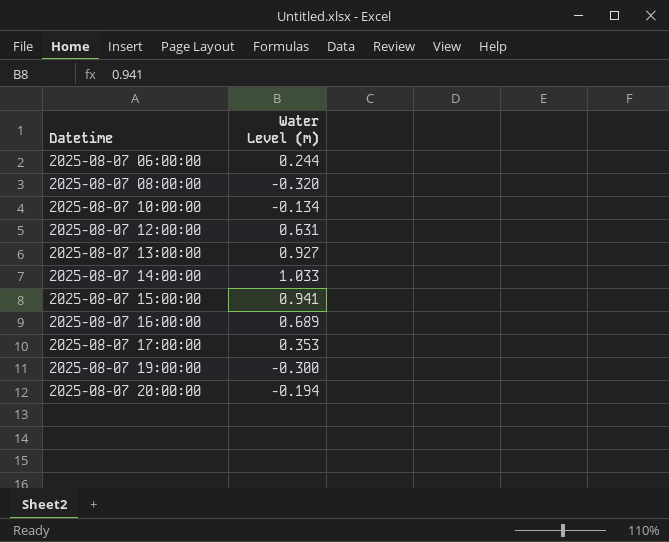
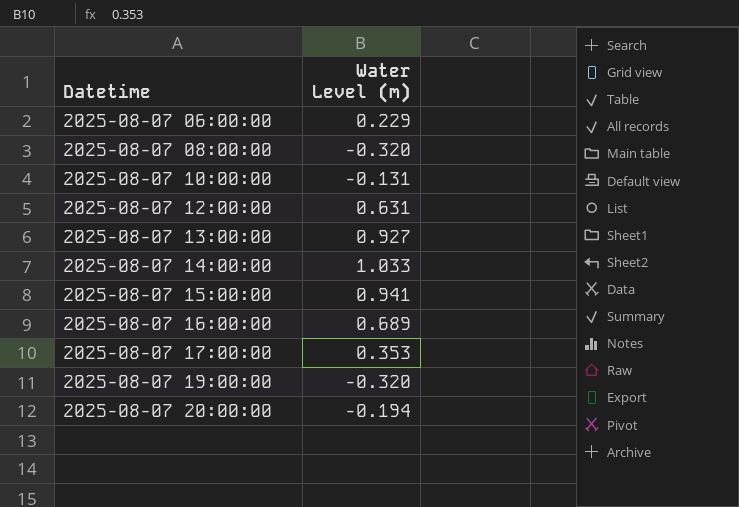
2025-08-07 06:00:00 | Water Level (m): 0.244 -> 0.229
2025-08-07 10:00:00 | Water Level (m): -0.134 -> -0.131
2025-08-07 19:00:00 | Water Level (m): -0.300 -> -0.320

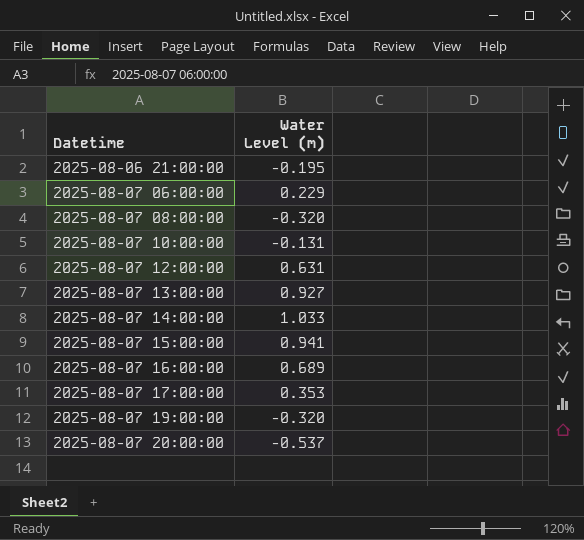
row 2025-08-06 21:00:00: none -> -0.195
2025-08-07 20:00:00 | Water Level (m): -0.194 -> -0.537

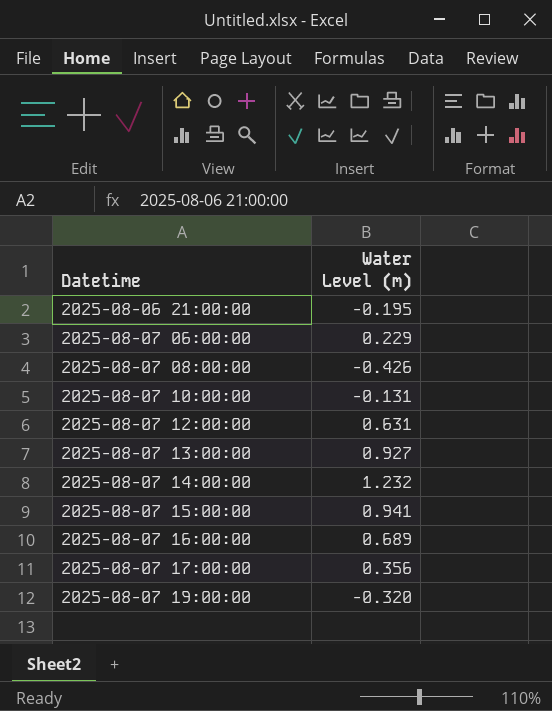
row 2025-08-07 20:00:00: -0.537 -> none
2025-08-07 08:00:00 | Water Level (m): -0.320 -> -0.426
2025-08-07 14:00:00 | Water Level (m): 1.033 -> 1.232
2025-08-07 17:00:00 | Water Level (m): 0.353 -> 0.356

